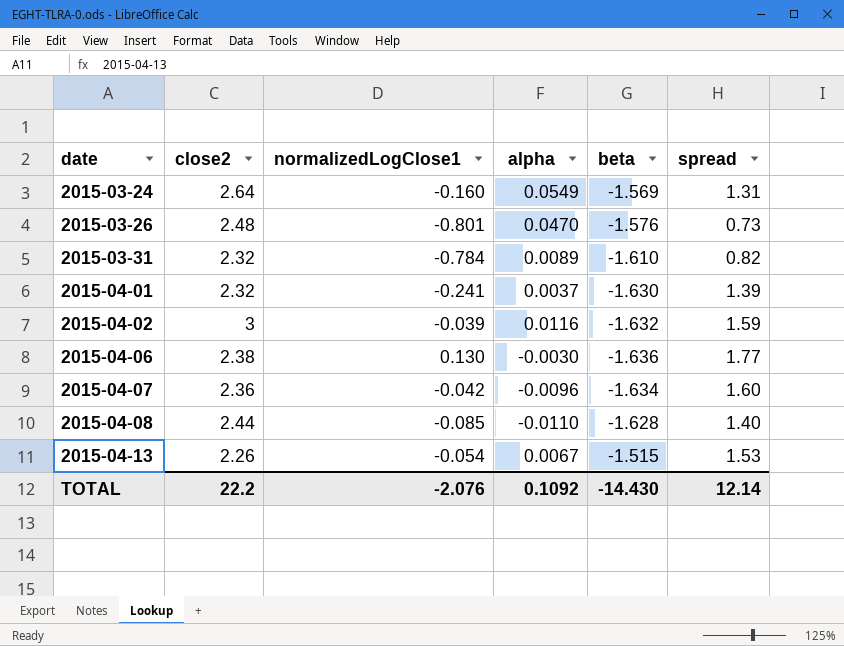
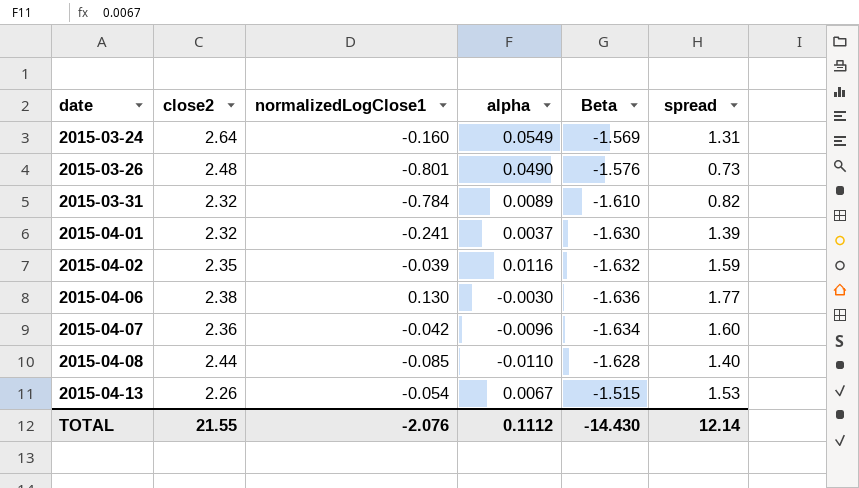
column name: beta -> Beta
2015-03-26 | alpha: 0.0470 -> 0.0490
2015-04-02 | close2: 3 -> 2.35
TOTAL | close2: 22.2 -> 21.55
TOTAL | alpha: 0.1092 -> 0.1112

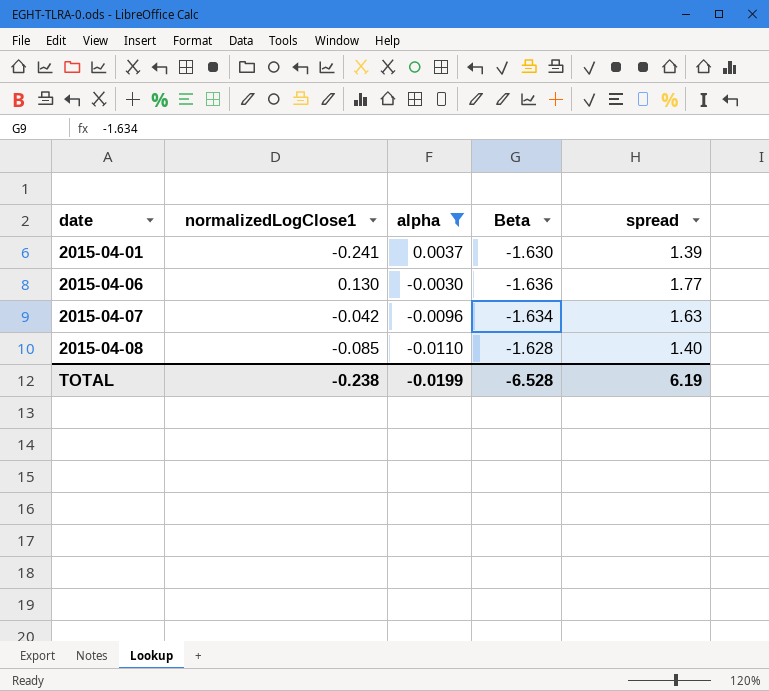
filter: none -> alpha <= 0.0037
column close2 | position: 2 -> none
2015-04-07 | spread: 1.60 -> 1.63
TOTAL | normalizedLogClose1: -2.076 -> -0.238
TOTAL | alpha: 0.1112 -> -0.0199
TOTAL | Beta: -14.430 -> -6.528
TOTAL | spread: 12.14 -> 6.19

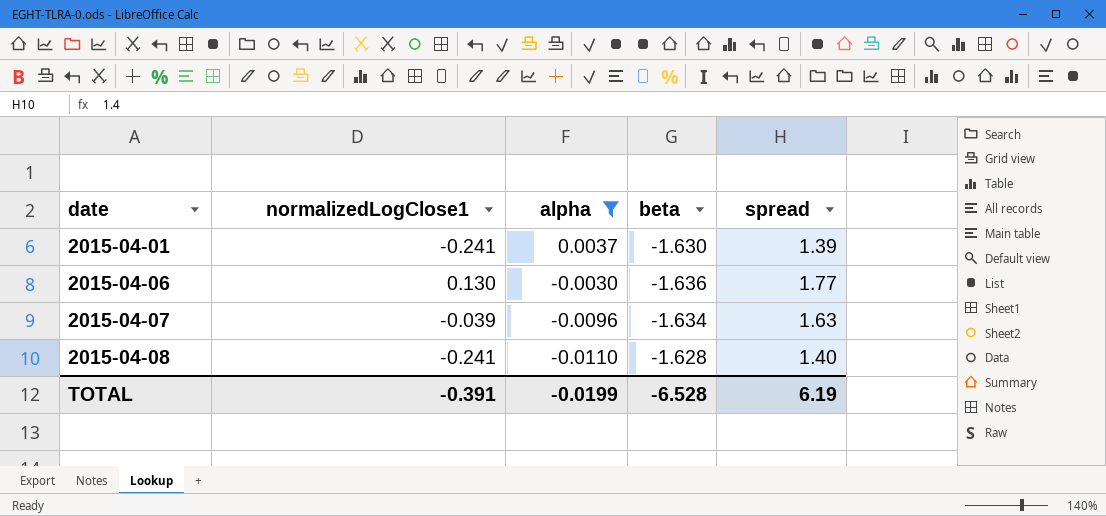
column name: Beta -> beta
2015-04-07 | normalizedLogClose1: -0.042 -> -0.039
2015-04-08 | normalizedLogClose1: -0.085 -> -0.241
TOTAL | normalizedLogClose1: -0.238 -> -0.391

